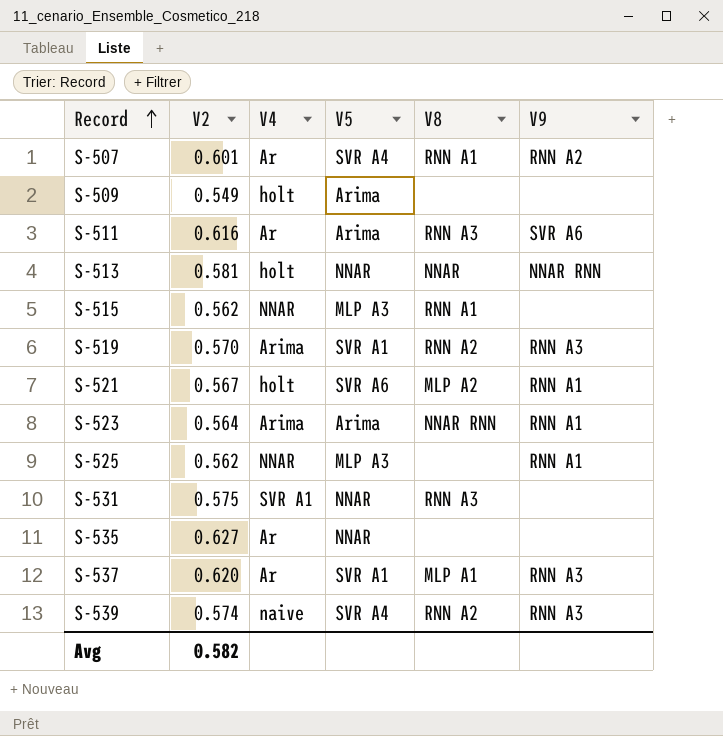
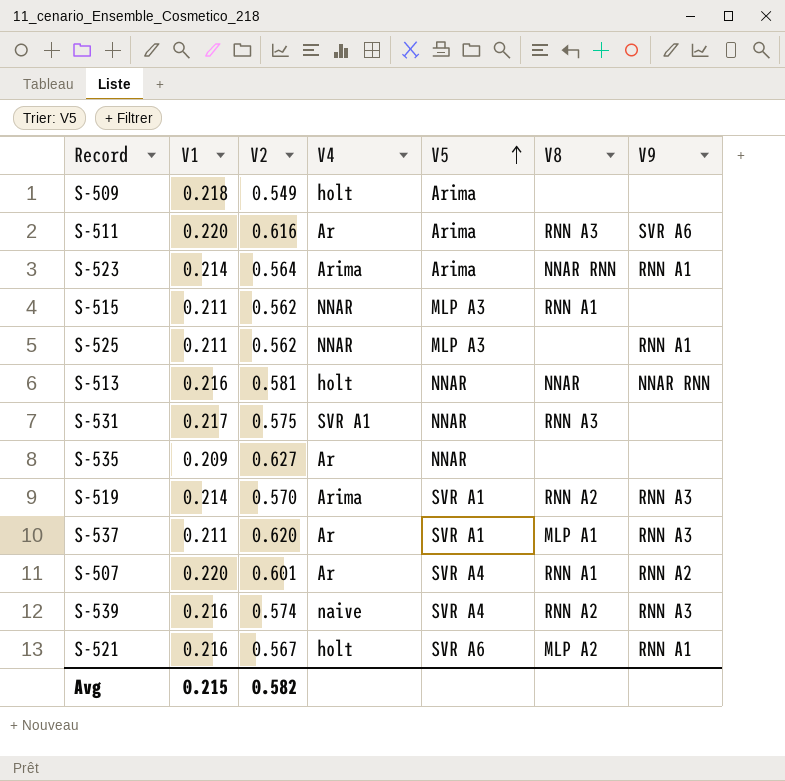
row order: Record ascending -> V5 ascending
column V1 | position: none -> 2

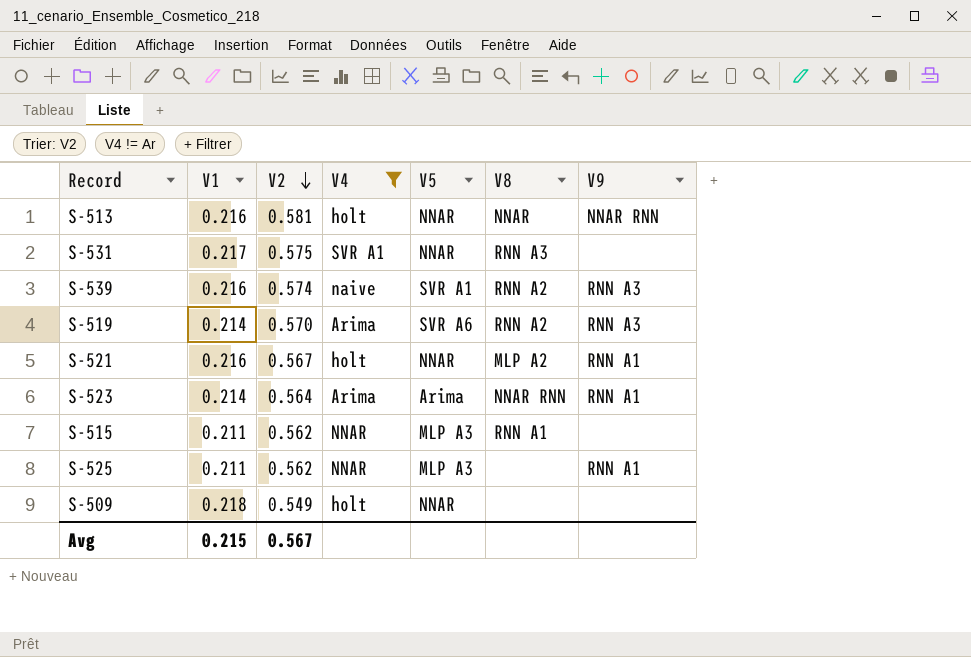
filter: none -> V4 != Ar
row order: V5 ascending -> V2 descending
S-539 | V5: SVR A4 -> SVR A1
S-519 | V5: SVR A1 -> SVR A6
S-521 | V5: SVR A6 -> NNAR
S-509 | V5: Arima -> NNAR
Avg | V2: 0.582 -> 0.567

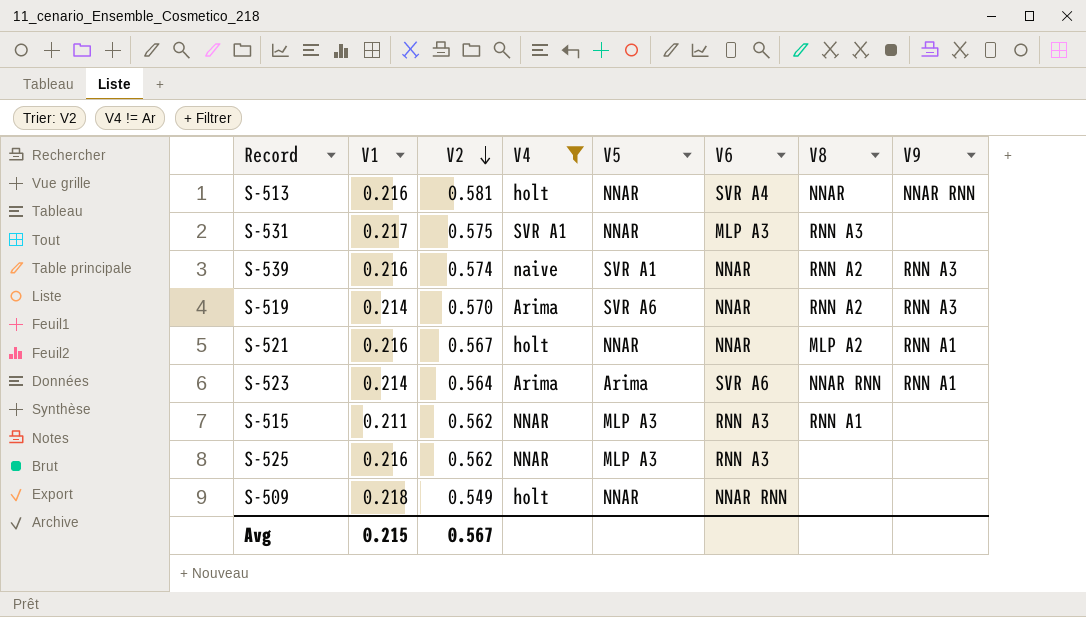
column V6 | position: none -> 6
S-525 | V1: 0.211 -> 0.216
S-525 | V9: RNN A1 -> none

